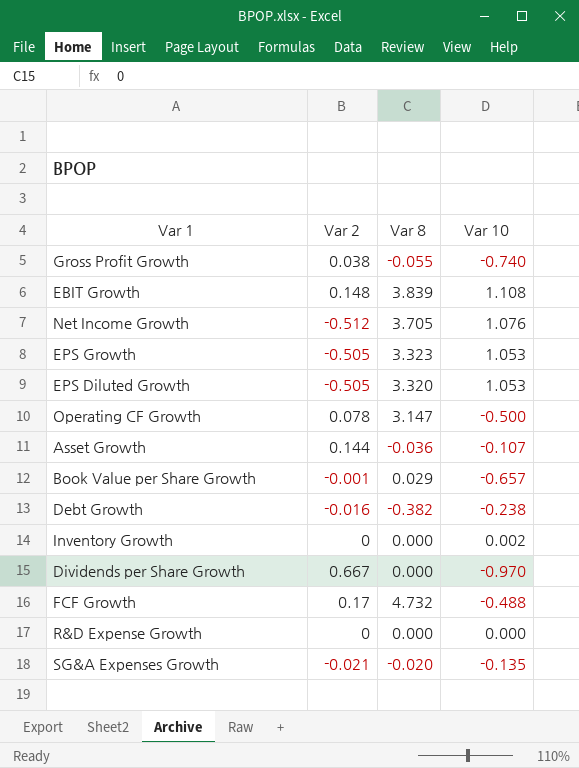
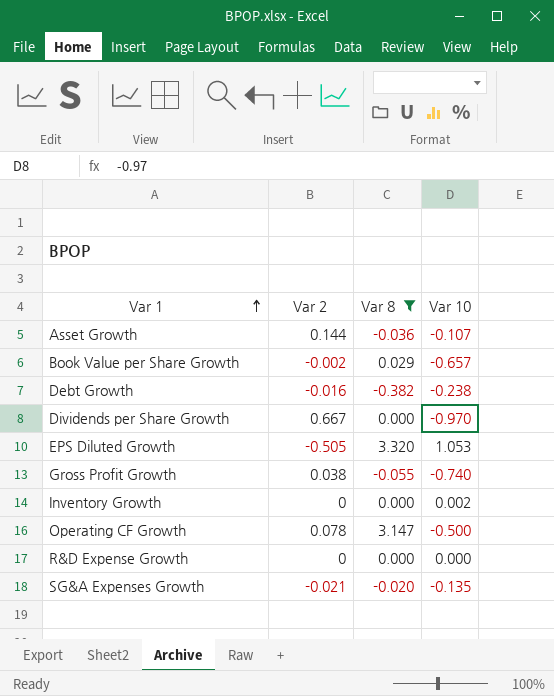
filter: none -> Var 8 <= 3.320
row order: none -> Var 1 ascending
Book Value per Share Growth | Var 2: -0.001 -> -0.002

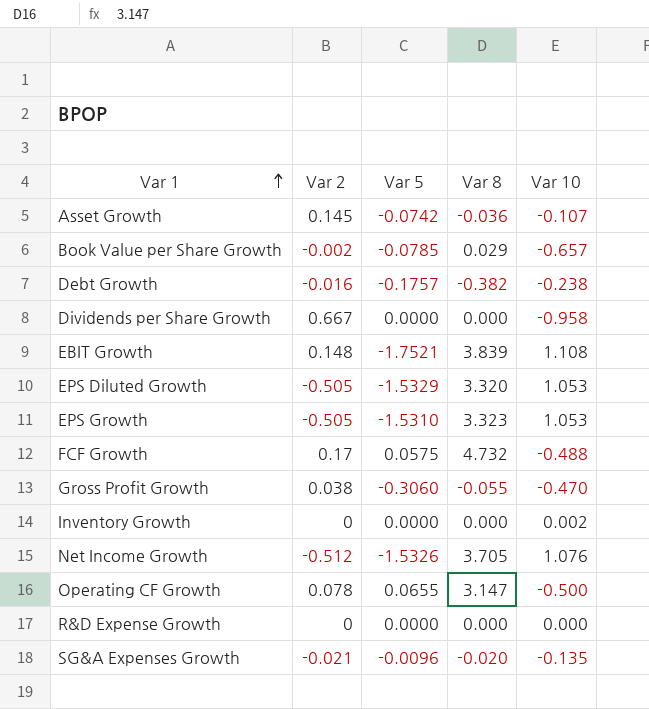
filter: Var 8 <= 3.320 -> none
column Var 5 | position: none -> 3
Asset Growth | Var 2: 0.144 -> 0.145
Dividends per Share Growth | Var 10: -0.970 -> -0.958
Gross Profit Growth | Var 10: -0.740 -> -0.470

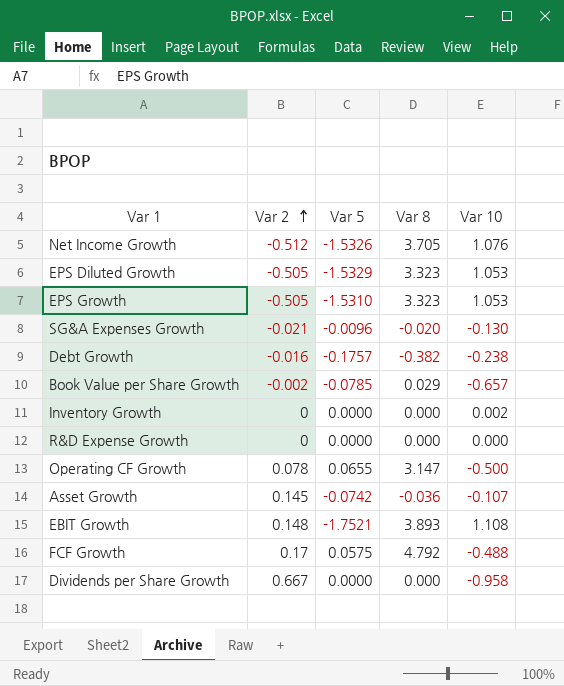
row order: Var 1 ascending -> Var 2 ascending
row Gross Profit Growth: 0.038 | -0.3060 | -0.055 | -0.470 -> none
EPS Diluted Growth | Var 8: 3.320 -> 3.323
SG&A Expenses Growth | Var 10: -0.135 -> -0.130
EBIT Growth | Var 8: 3.839 -> 3.893
FCF Growth | Var 8: 4.732 -> 4.792

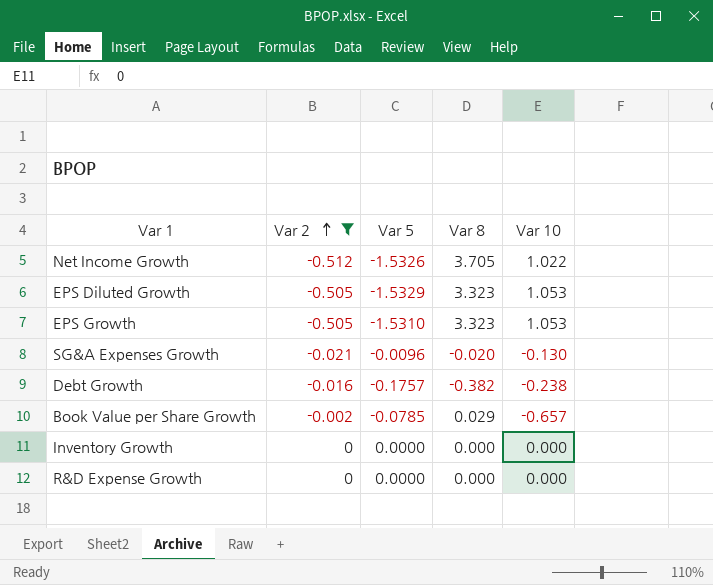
filter: none -> Var 2 <= 0
Net Income Growth | Var 10: 1.076 -> 1.022
Inventory Growth | Var 10: 0.002 -> 0.000

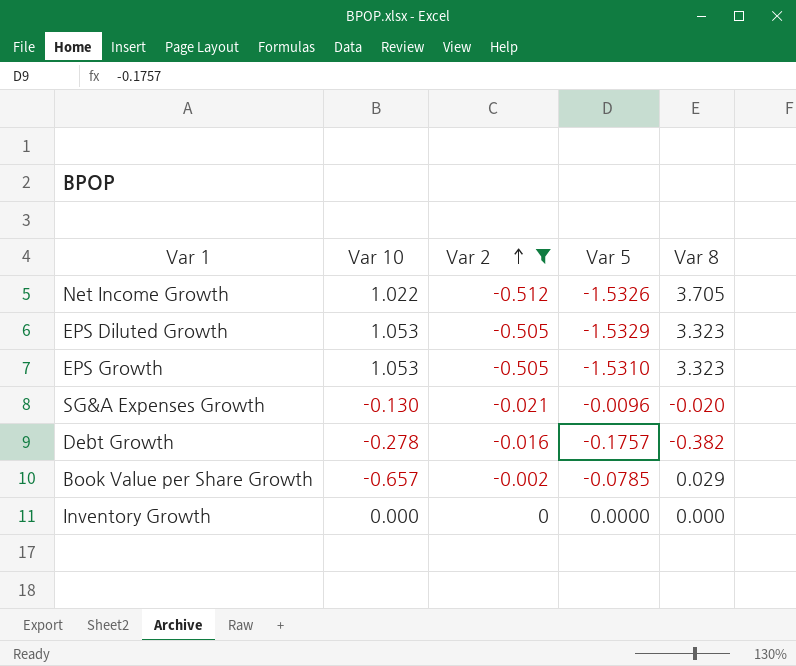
column Var 10 | position: 5 -> 2
row R&D Expense Growth: 0 | 0.0000 | 0.000 | 0.000 -> none
Debt Growth | Var 10: -0.238 -> -0.278

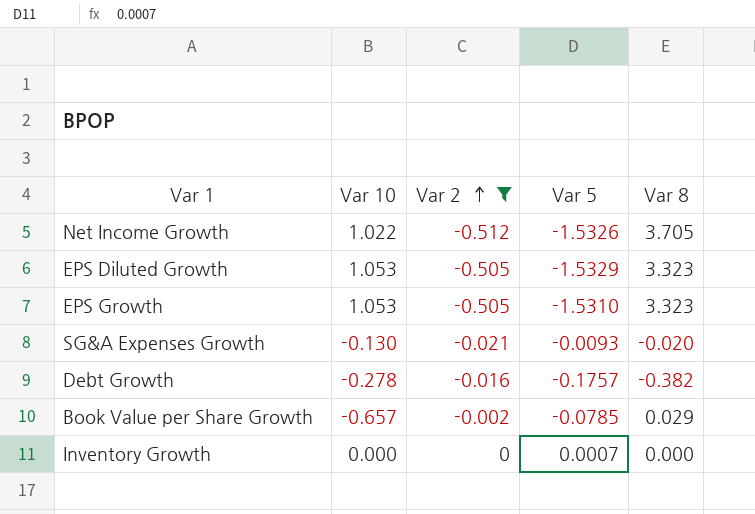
SG&A Expenses Growth | Var 5: -0.0096 -> -0.0093
Inventory Growth | Var 5: 0.0000 -> 0.0007

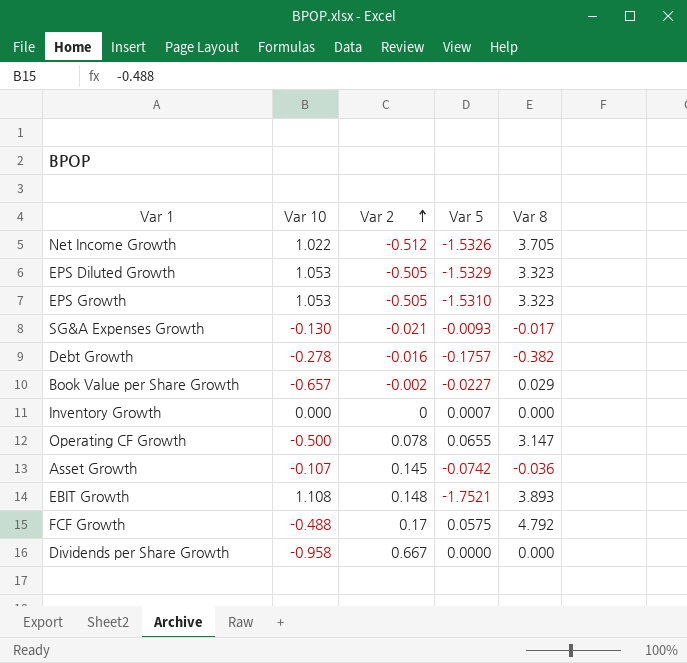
filter: Var 2 <= 0 -> none
SG&A Expenses Growth | Var 8: -0.020 -> -0.017
Book Value per Share Growth | Var 5: -0.0785 -> -0.0227

